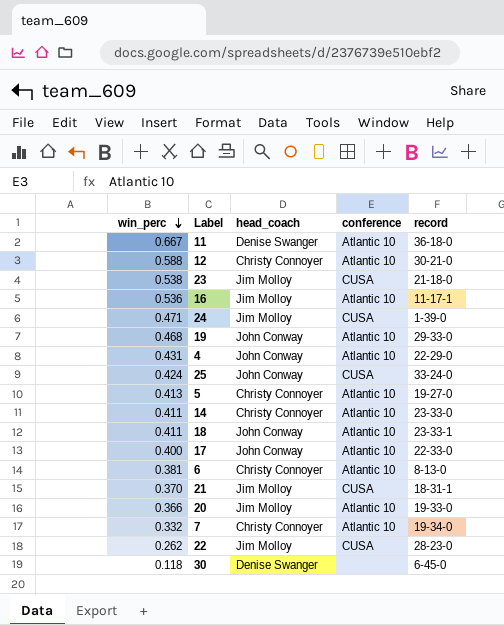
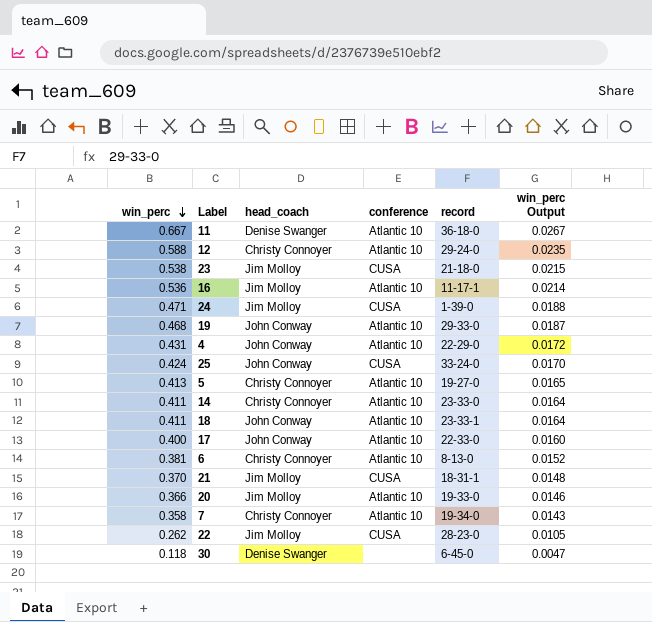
column win_perc Output | formula: none -> [win_perc] * 0.04
12 | record: 30-21-0 -> 29-24-0
7 | win_perc: 0.332 -> 0.358

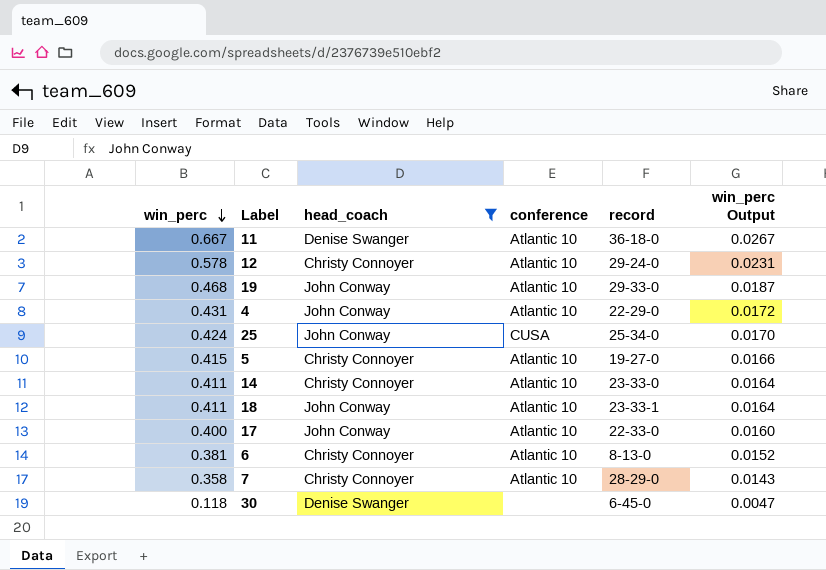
filter: none -> head_coach != Jim Molloy
12 | win_perc: 0.588 -> 0.578
12 | win_perc Output: 0.0235 -> 0.0231
25 | record: 33-24-0 -> 25-34-0
5 | win_perc: 0.413 -> 0.415
5 | win_perc Output: 0.0165 -> 0.0166
7 | record: 19-34-0 -> 28-29-0

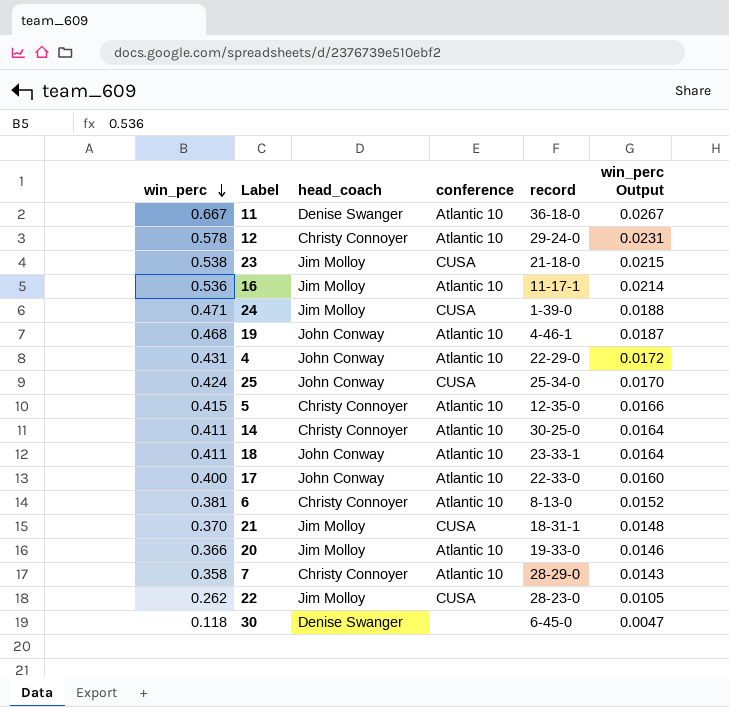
filter: head_coach != Jim Molloy -> none
19 | record: 29-33-0 -> 4-46-1
5 | record: 19-27-0 -> 12-35-0
14 | record: 23-33-0 -> 30-25-0

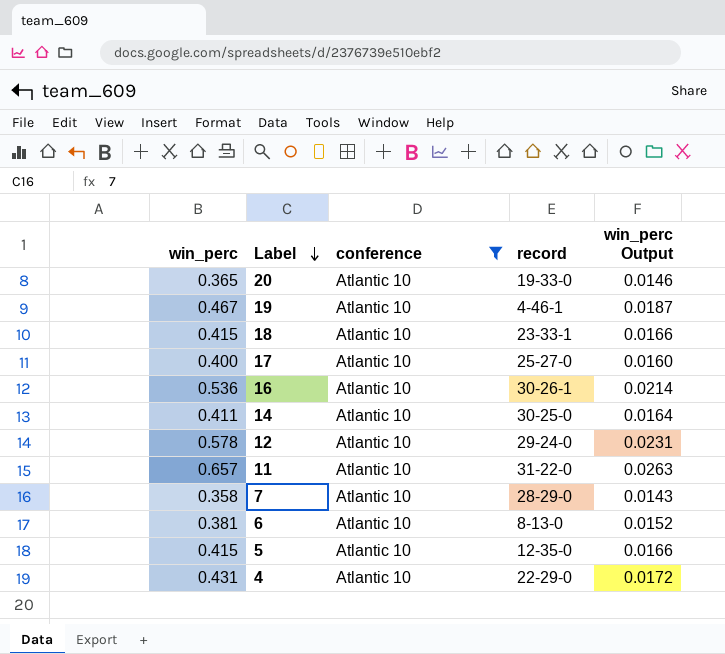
filter: none -> conference = Atlantic 10
row order: win_perc descending -> Label descending
column head_coach | position: 3 -> none
20 | win_perc: 0.366 -> 0.365
19 | win_perc: 0.468 -> 0.467
18 | win_perc: 0.411 -> 0.415
18 | win_perc Output: 0.0164 -> 0.0166
17 | record: 22-33-0 -> 25-27-0
16 | record: 11-17-1 -> 30-26-1
11 | win_perc: 0.667 -> 0.657
11 | record: 36-18-0 -> 31-22-0
11 | win_perc Output: 0.0267 -> 0.0263

